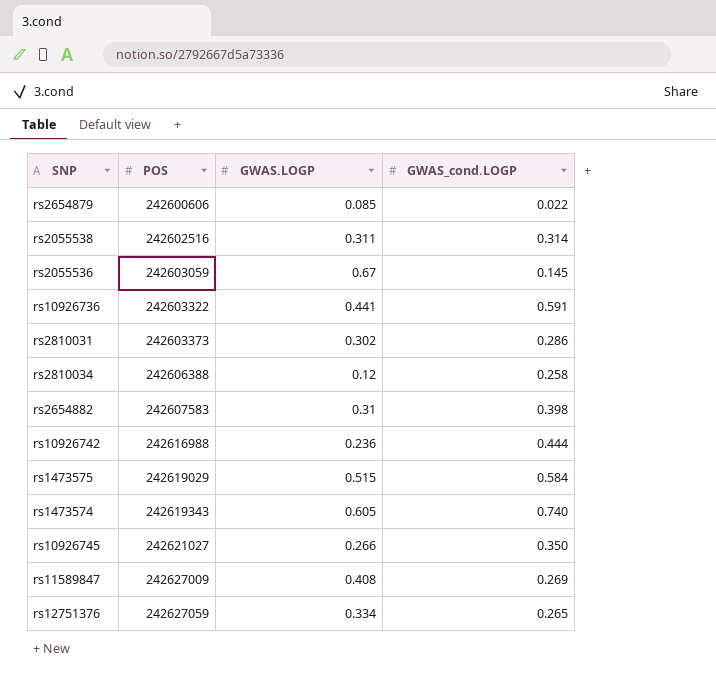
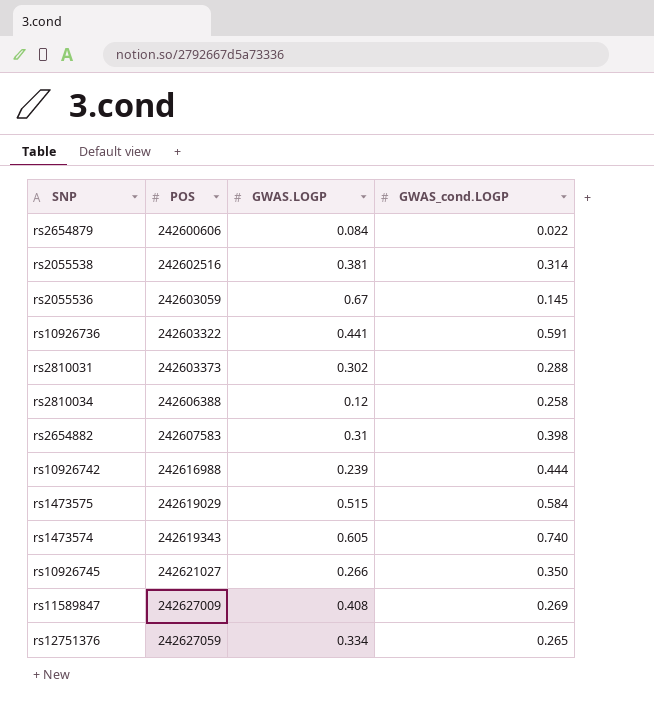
rs2654879 | GWAS.LOGP: 0.085 -> 0.084
rs2055538 | GWAS.LOGP: 0.311 -> 0.381
rs2810031 | GWAS_cond.LOGP: 0.286 -> 0.288
rs10926742 | GWAS.LOGP: 0.236 -> 0.239

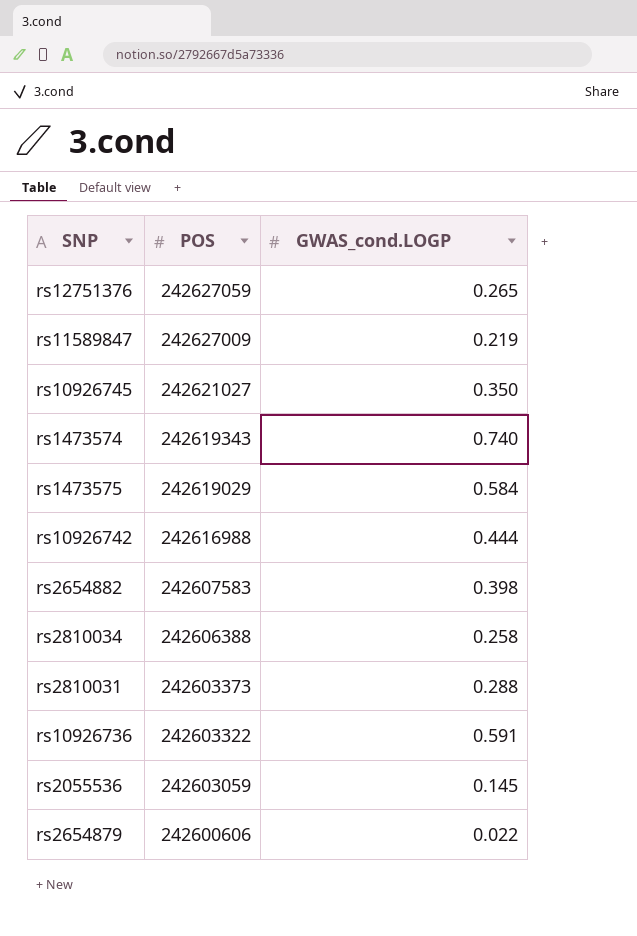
row order: POS ascending -> POS descending
column GWAS.LOGP | position: 3 -> none
row rs2055538: 242602516 | 0.381 | 0.314 -> none
rs11589847 | GWAS_cond.LOGP: 0.269 -> 0.219

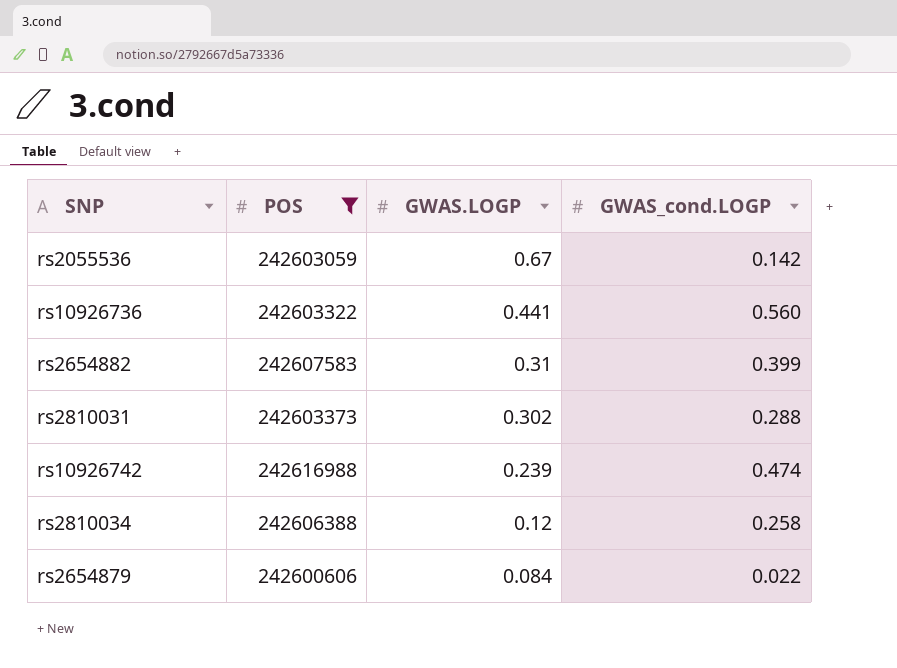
filter: none -> POS <= 242616988
row order: POS descending -> GWAS.LOGP descending
column GWAS.LOGP | position: none -> 3
rs2055536 | GWAS_cond.LOGP: 0.145 -> 0.142
rs10926736 | GWAS_cond.LOGP: 0.591 -> 0.560
rs2654882 | GWAS_cond.LOGP: 0.398 -> 0.399
rs10926742 | GWAS_cond.LOGP: 0.444 -> 0.474

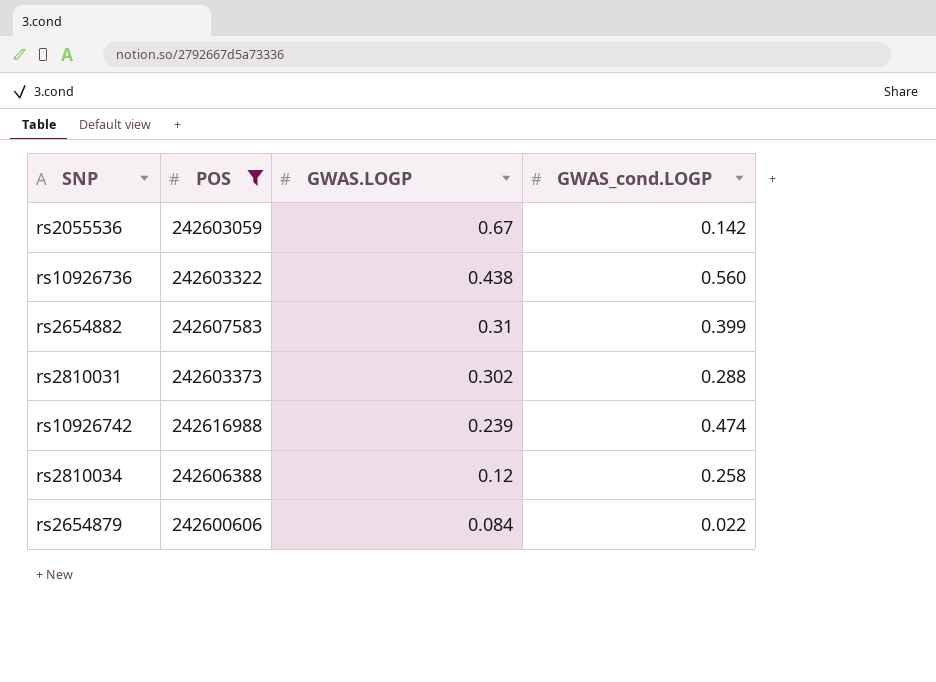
rs10926736 | GWAS.LOGP: 0.441 -> 0.438

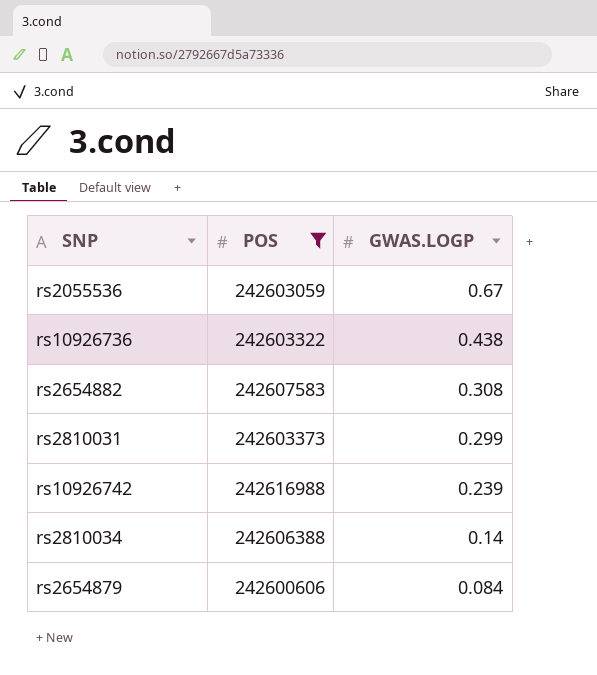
column GWAS_cond.LOGP | position: 4 -> none
rs2654882 | GWAS.LOGP: 0.31 -> 0.308
rs2810031 | GWAS.LOGP: 0.302 -> 0.299
rs2810034 | GWAS.LOGP: 0.12 -> 0.14

